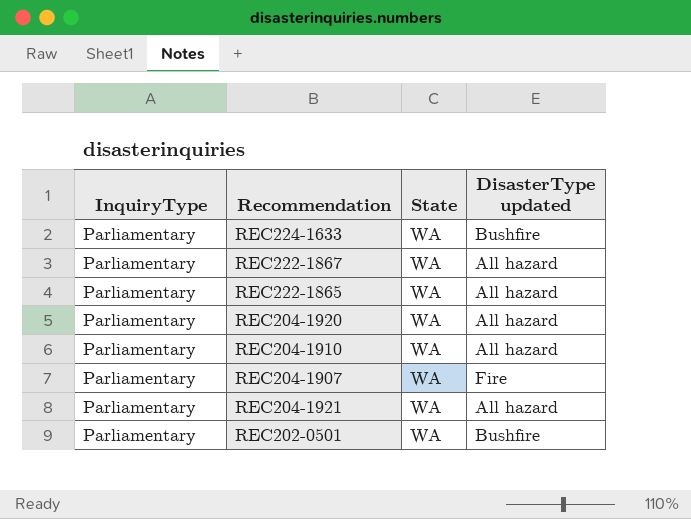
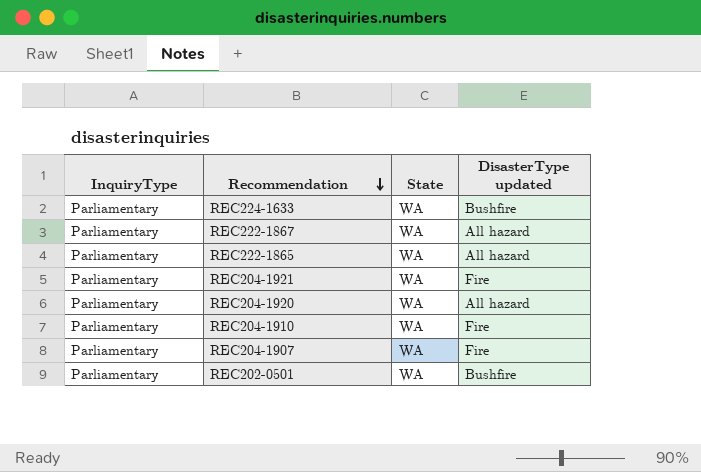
row order: none -> Recommendation descending
REC204-1921 | DisasterType updated: All hazard -> Fire
REC204-1910 | DisasterType updated: All hazard -> Fire

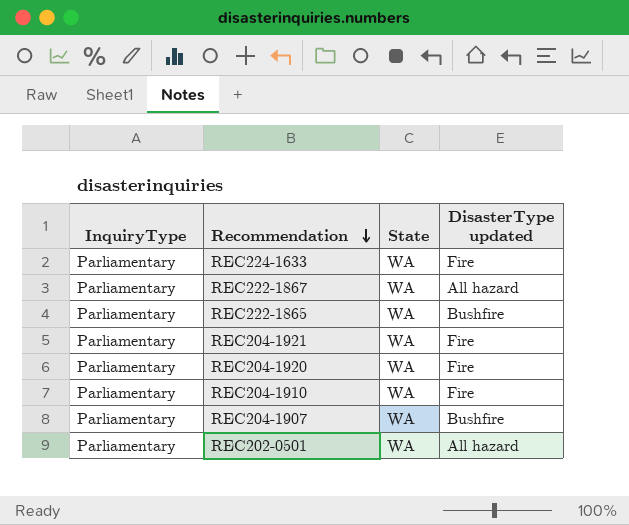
REC224-1633 | DisasterType updated: Bushfire -> Fire
REC222-1865 | DisasterType updated: All hazard -> Bushfire
REC204-1920 | DisasterType updated: All hazard -> Fire
REC204-1907 | DisasterType updated: Fire -> Bushfire
REC202-0501 | DisasterType updated: Bushfire -> All hazard

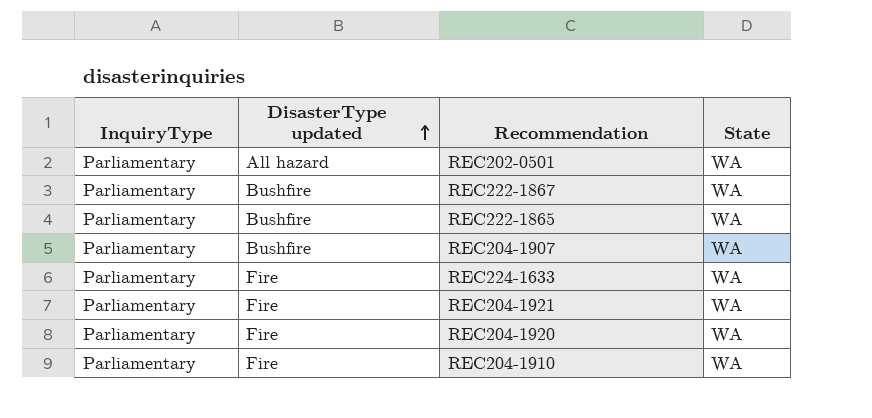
row order: Recommendation descending -> DisasterType updated ascending
column DisasterType updated | position: 4 -> 2
REC222-1867 | DisasterType updated: All hazard -> Bushfire

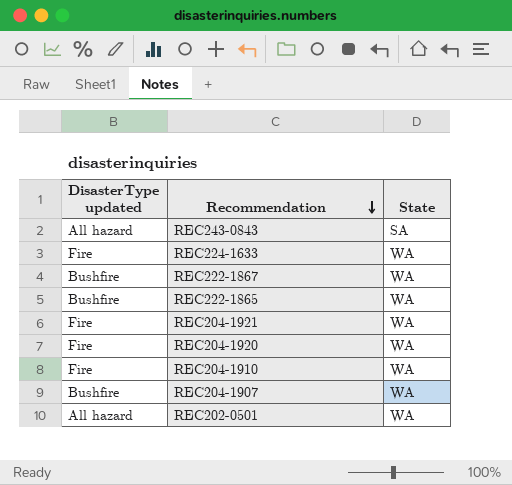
row order: DisasterType updated ascending -> Recommendation descending
column InquiryType | position: 1 -> none
row REC243-0843: none -> All hazard | SA

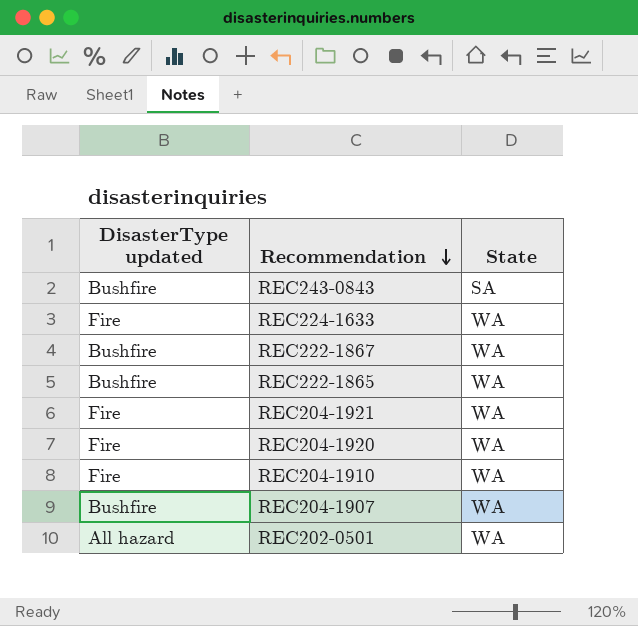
REC243-0843 | DisasterType updated: All hazard -> Bushfire

